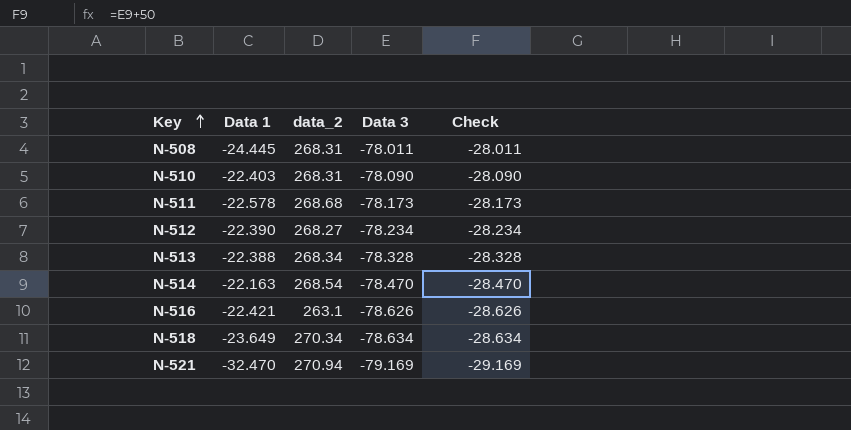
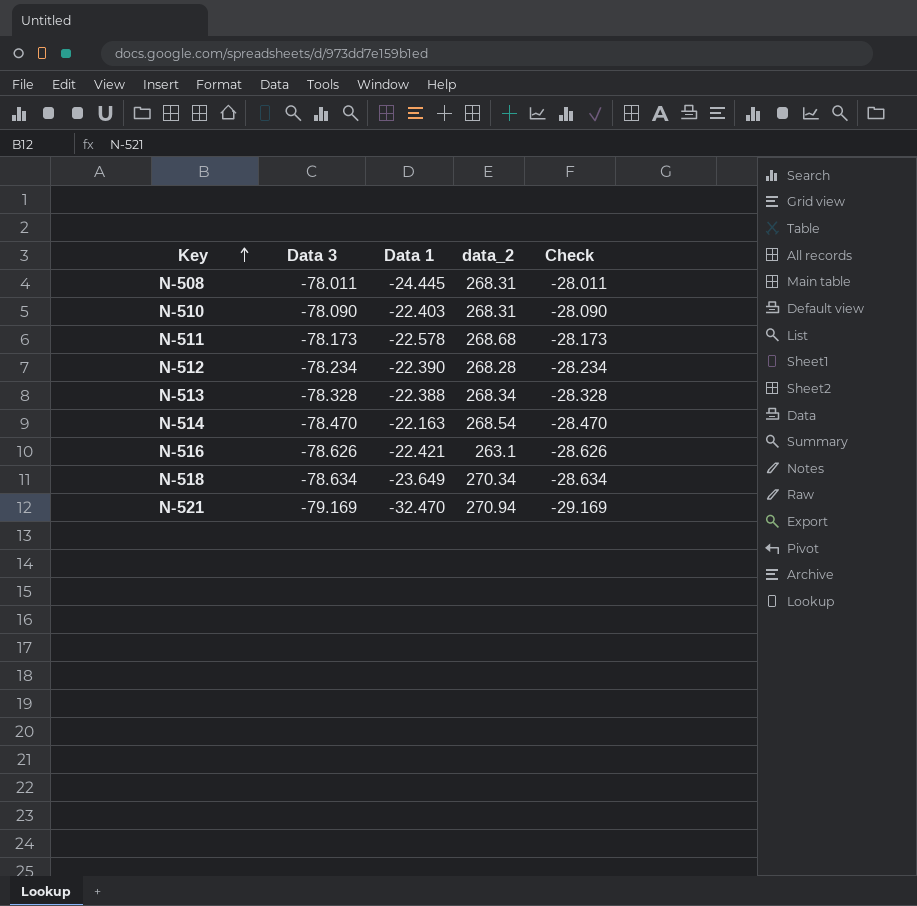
column Data 3 | position: 4 -> 2
N-512 | data_2: 268.27 -> 268.28

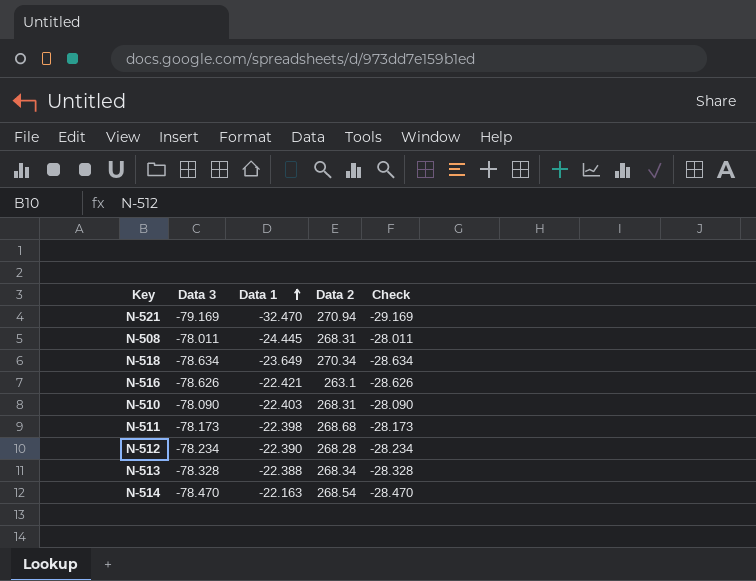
row order: Key ascending -> Data 1 ascending
column name: data_2 -> Data 2
N-511 | Data 1: -22.578 -> -22.398

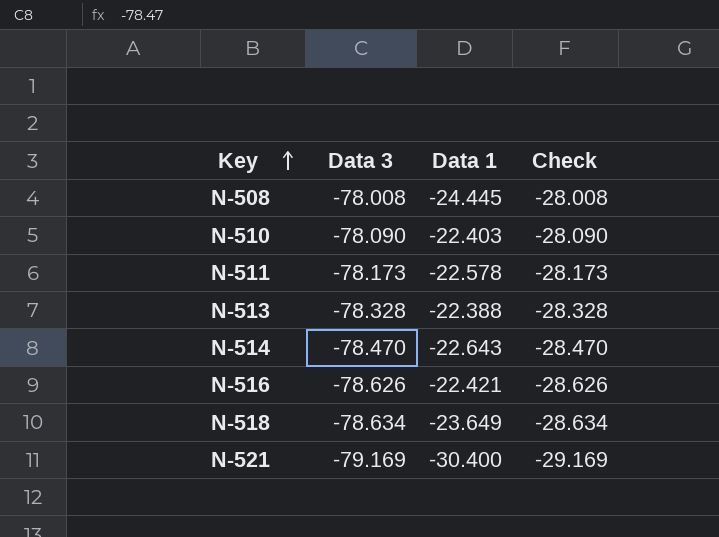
row order: Data 1 ascending -> Key ascending
column Data 2 | position: 4 -> none
row N-512: -78.234 | -22.390 | 268.28 | -28.234 -> none
N-508 | Data 3: -78.011 -> -78.008
N-508 | Check: -28.011 -> -28.008
N-511 | Data 1: -22.398 -> -22.578
N-514 | Data 1: -22.163 -> -22.643
N-521 | Data 1: -32.470 -> -30.400

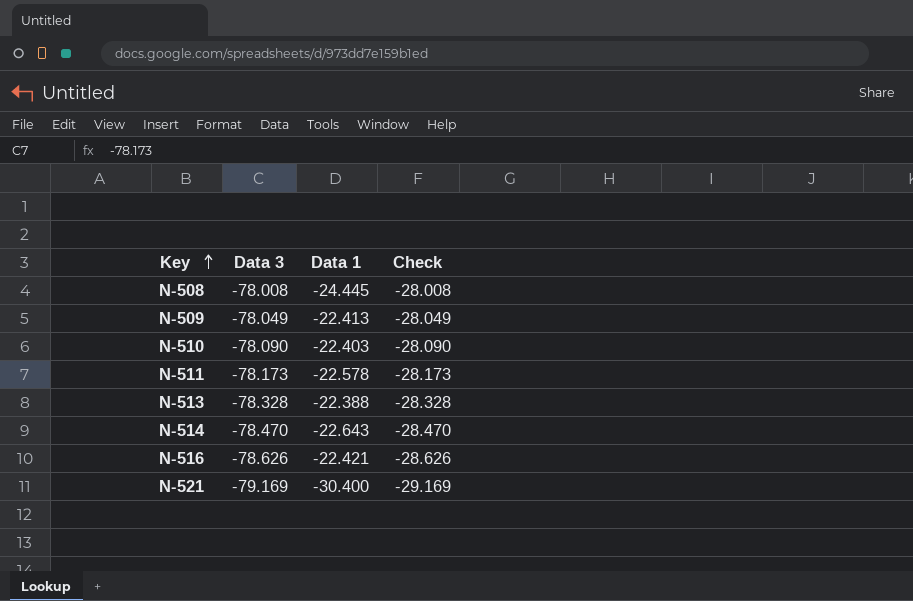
row N-518: -78.634 | -23.649 | -28.634 -> none
row N-509: none -> -78.049 | -22.413 | -28.049

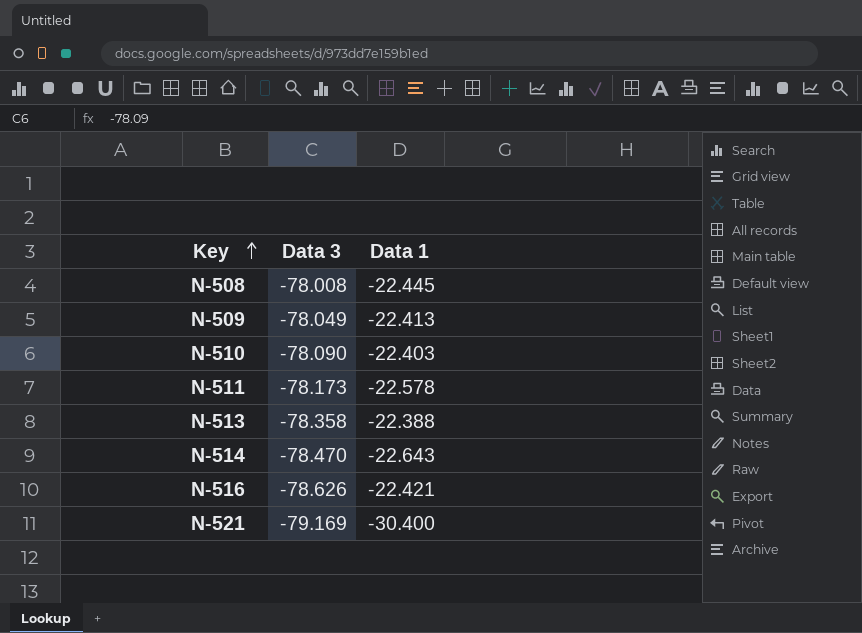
column Check | formula: [Data 3] + 50 -> none
N-508 | Data 1: -24.445 -> -22.445
N-513 | Data 3: -78.328 -> -78.358

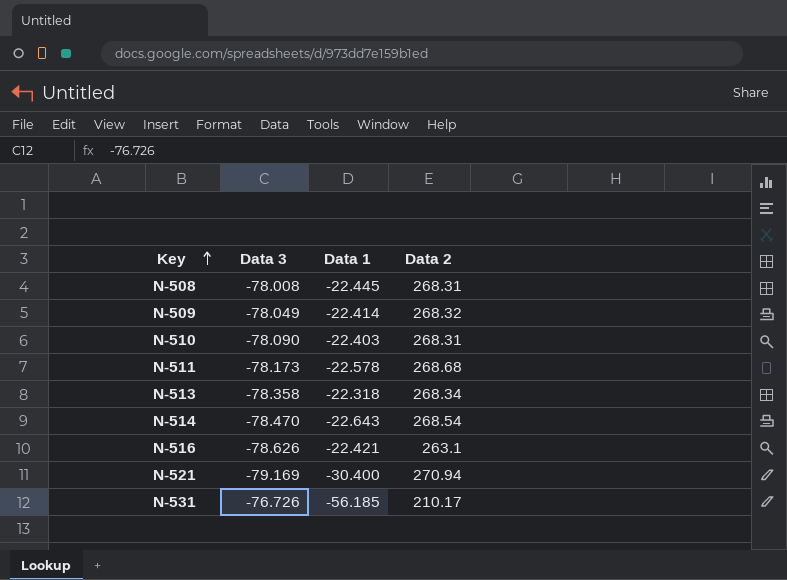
column Data 2 | position: none -> 4
N-509 | Data 1: -22.413 -> -22.414
N-513 | Data 1: -22.388 -> -22.318
row N-531: none -> -76.726 | -56.185 | 210.17

